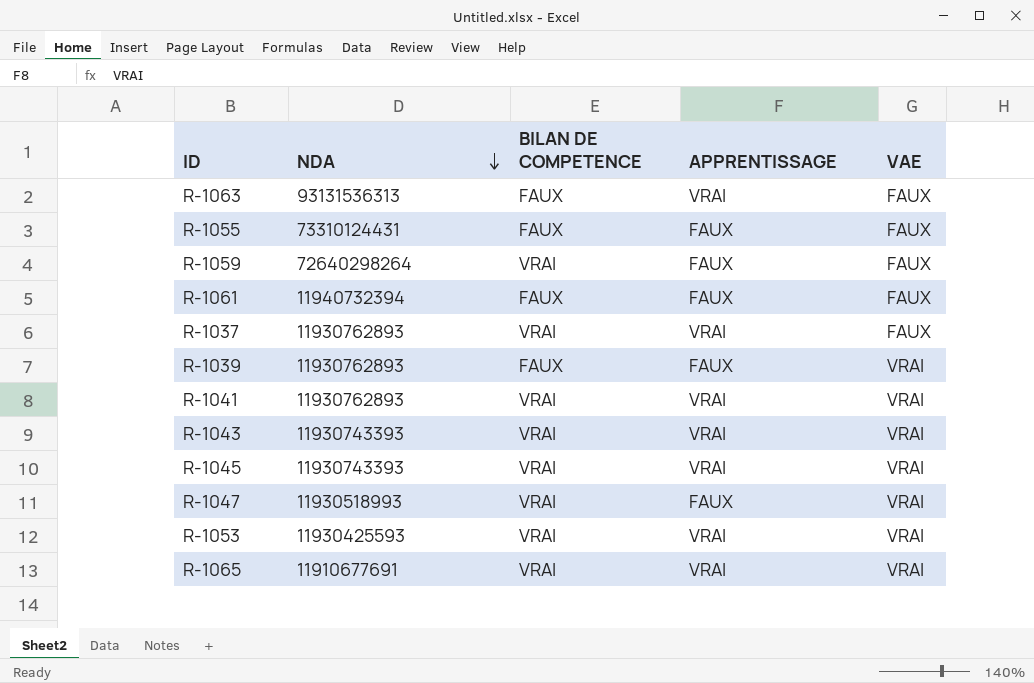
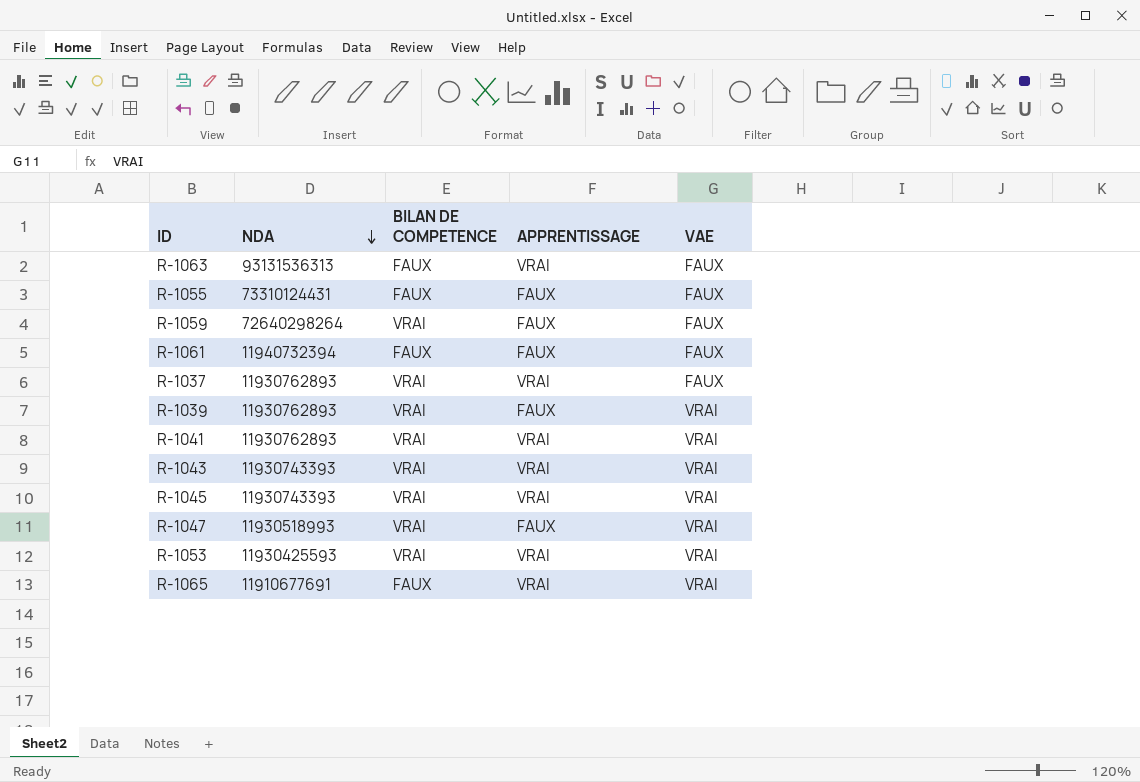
R-1039 | BILAN DE COMPETENCE: FAUX -> VRAI
R-1065 | BILAN DE COMPETENCE: VRAI -> FAUX

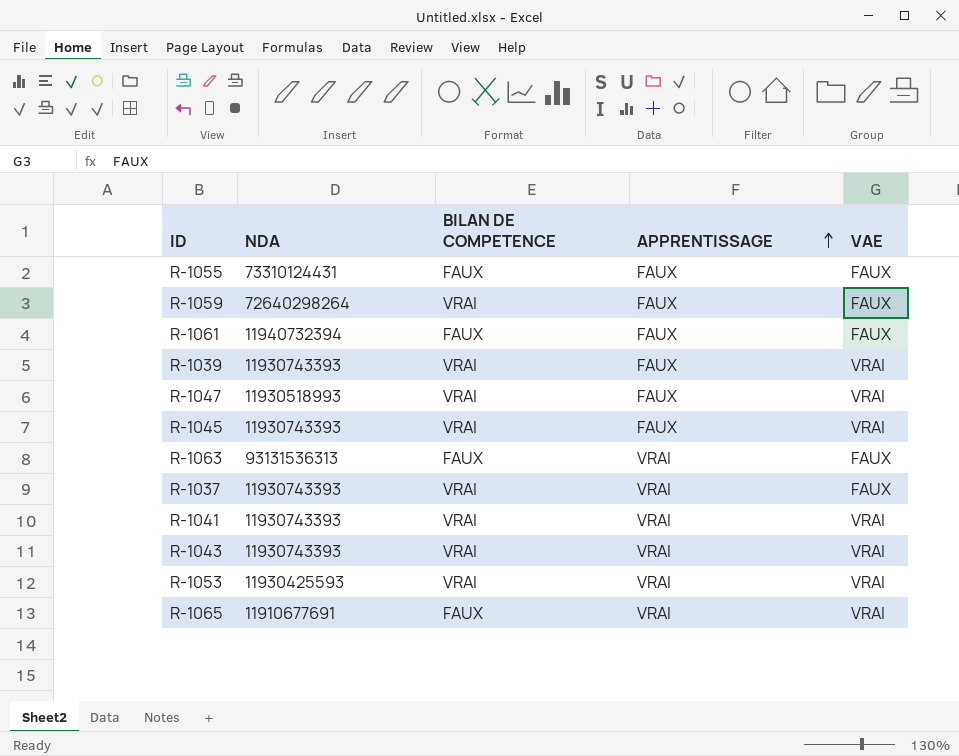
row order: NDA descending -> APPRENTISSAGE ascending
R-1039 | NDA: 11930762893 -> 11930743393
R-1045 | APPRENTISSAGE: VRAI -> FAUX
R-1037 | NDA: 11930762893 -> 11930743393
R-1041 | NDA: 11930762893 -> 11930743393

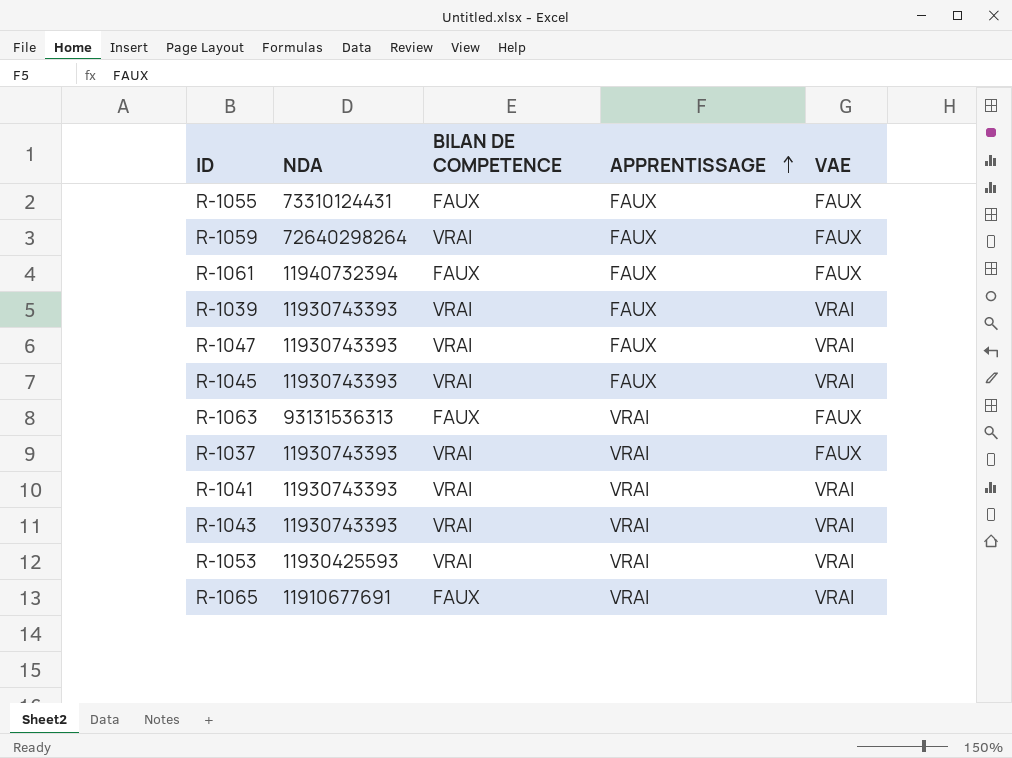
R-1047 | NDA: 11930518993 -> 11930743393

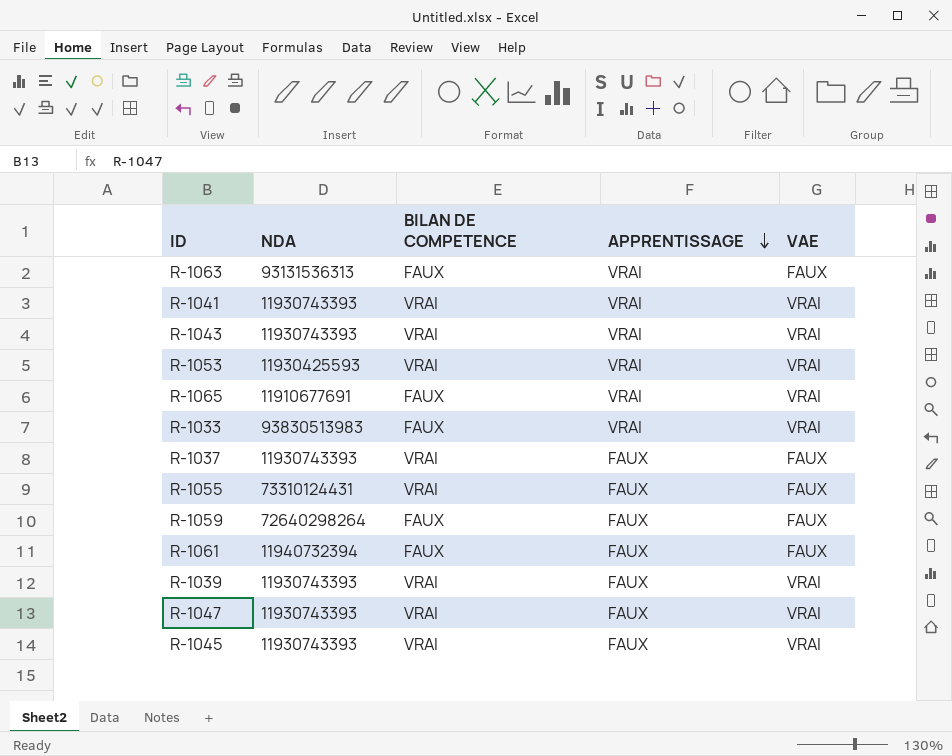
row order: APPRENTISSAGE ascending -> APPRENTISSAGE descending
row R-1033: none -> 93830513983 | FAUX | VRAI | VRAI
R-1037 | APPRENTISSAGE: VRAI -> FAUX
R-1055 | BILAN DE COMPETENCE: FAUX -> VRAI
R-1059 | BILAN DE COMPETENCE: VRAI -> FAUX

